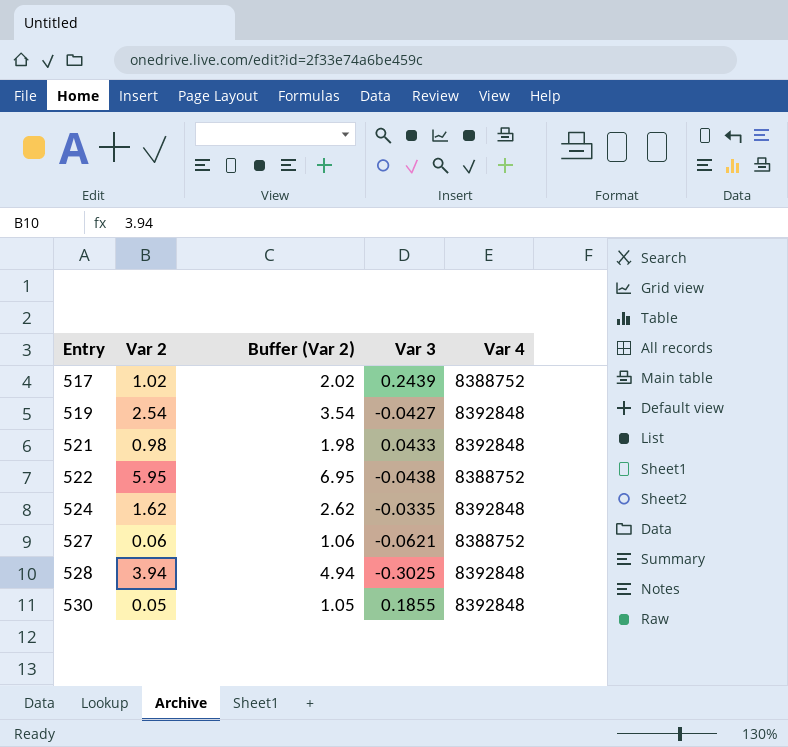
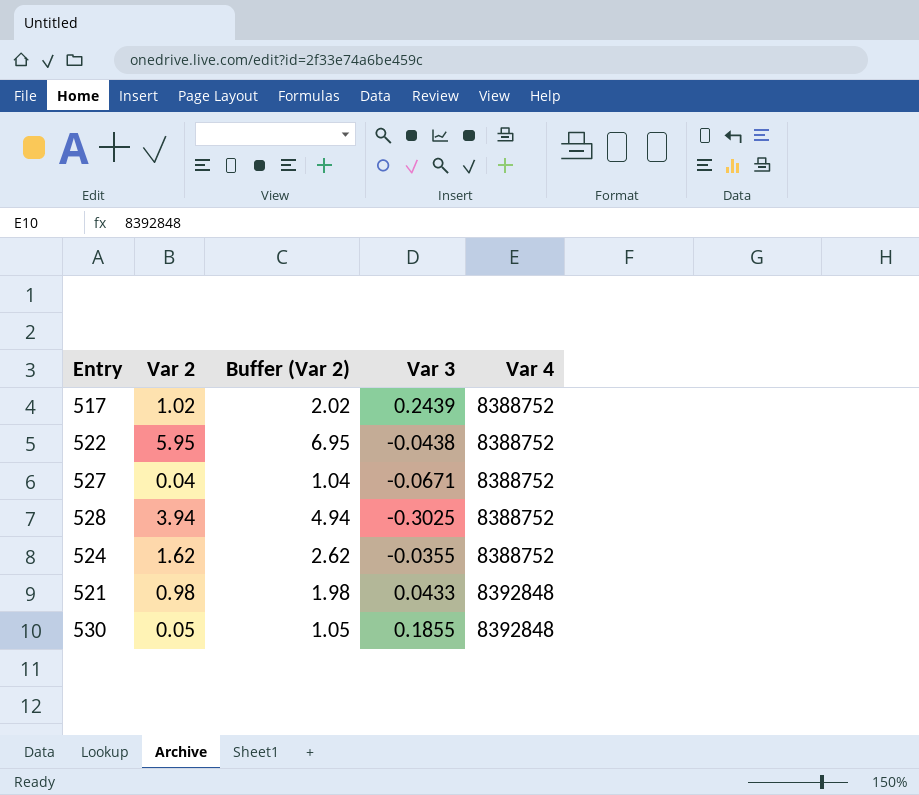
row order: Entry ascending -> Var 4 ascending
row 519: 2.54 | 3.54 | -0.0427 | 8392848 -> none
527 | Var 2: 0.06 -> 0.04
527 | Buffer (Var 2): 1.06 -> 1.04
527 | Var 3: -0.0621 -> -0.0671
528 | Var 4: 8392848 -> 8388752
524 | Var 3: -0.0335 -> -0.0355
524 | Var 4: 8392848 -> 8388752

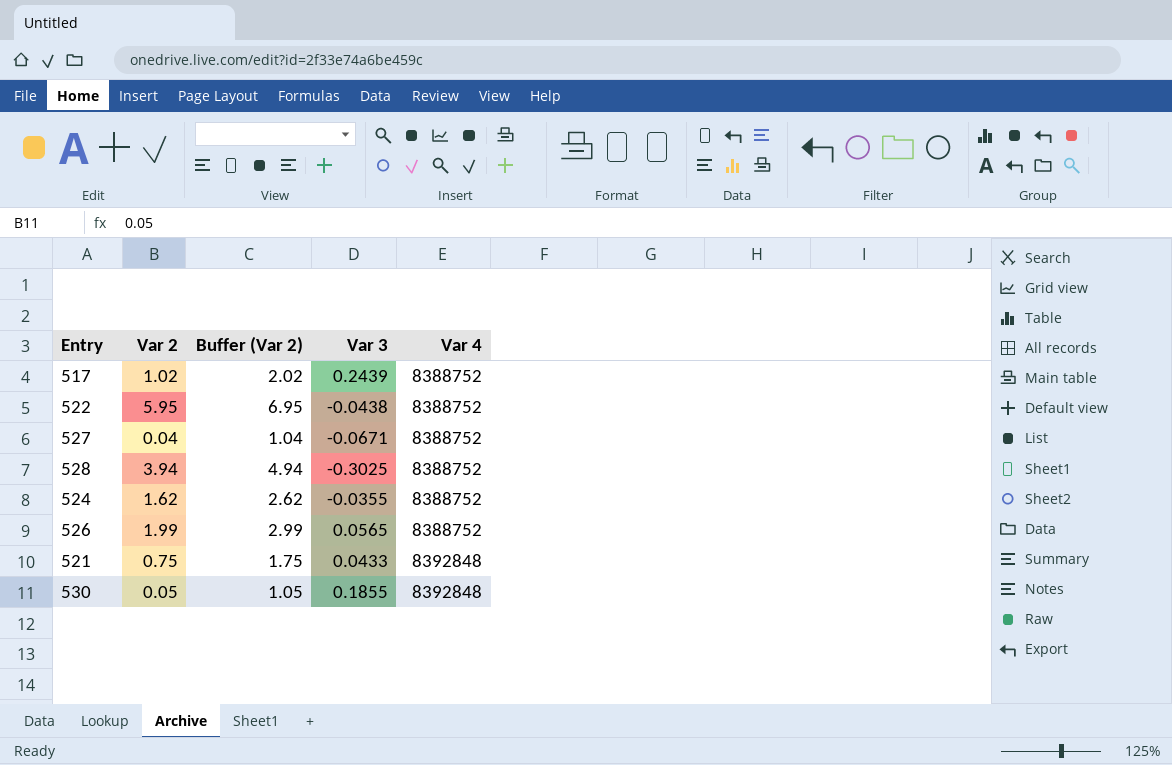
row 526: none -> 1.99 | 2.99 | 0.0565 | 8388752
521 | Var 2: 0.98 -> 0.75
521 | Buffer (Var 2): 1.98 -> 1.75

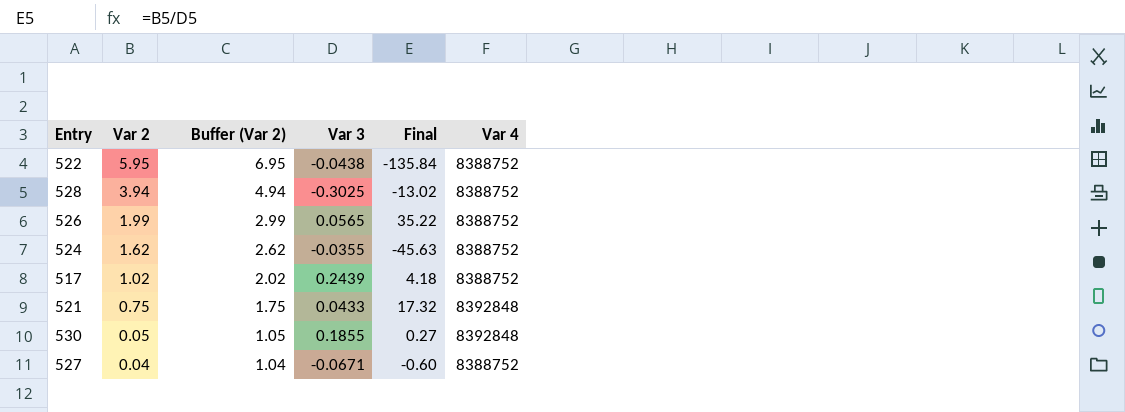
row order: Var 4 ascending -> Var 2 descending
column Final | formula: none -> [Var 2] / [Var 3]

